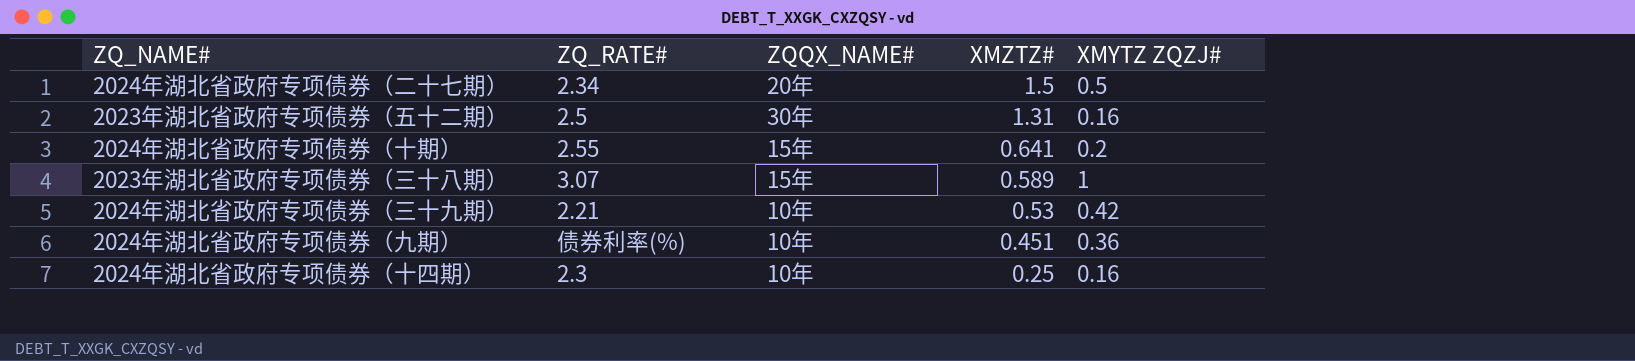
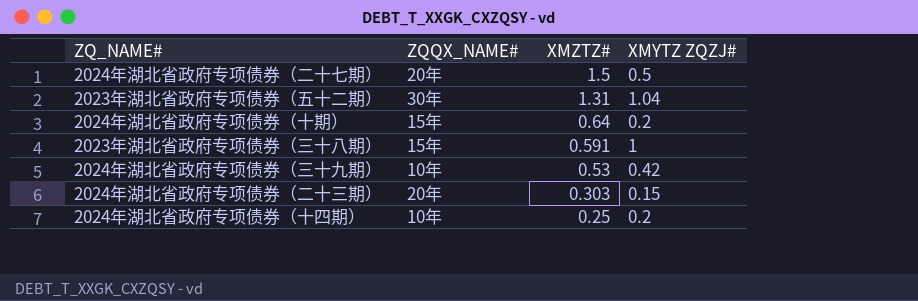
column ZQ_RATE# | position: 2 -> none
row 2024年湖北省政府专项债券（九期）: 债券利率(%) | 10年 | 0.451 | 0.36 -> none
2023年湖北省政府专项债券（五十二期） | XMYTZ ZQZJ#: 0.16 -> 1.04
2024年湖北省政府专项债券（十期） | XMZTZ#: 0.641 -> 0.64
2023年湖北省政府专项债券（三十八期） | XMZTZ#: 0.589 -> 0.591
row 2024年湖北省政府专项债券（二十三期）: none -> 20年 | 0.303 | 0.15
2024年湖北省政府专项债券（十四期） | XMYTZ ZQZJ#: 0.16 -> 0.2

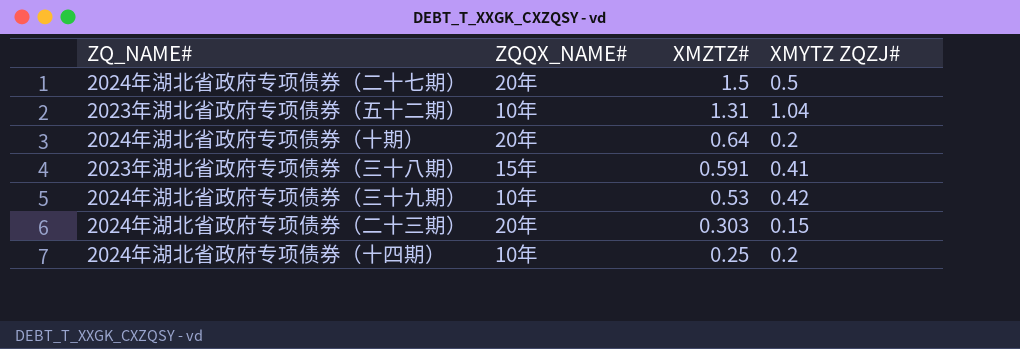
2023年湖北省政府专项债券（五十二期） | ZQQX_NAME#: 30年 -> 10年
2024年湖北省政府专项债券（十期） | ZQQX_NAME#: 15年 -> 20年
2023年湖北省政府专项债券（三十八期） | XMYTZ ZQZJ#: 1 -> 0.41

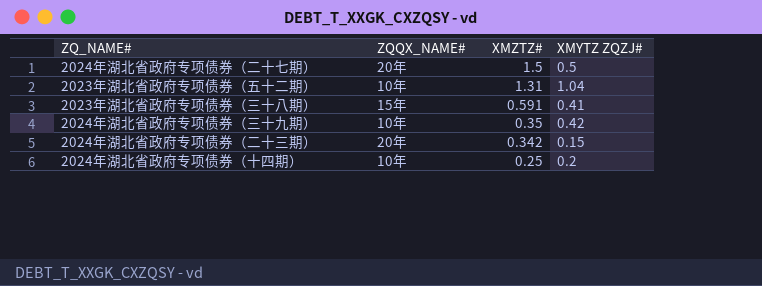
row 2024年湖北省政府专项债券（十期）: 20年 | 0.64 | 0.2 -> none
2024年湖北省政府专项债券（三十九期） | XMZTZ#: 0.53 -> 0.35
2024年湖北省政府专项债券（二十三期） | XMZTZ#: 0.303 -> 0.342

